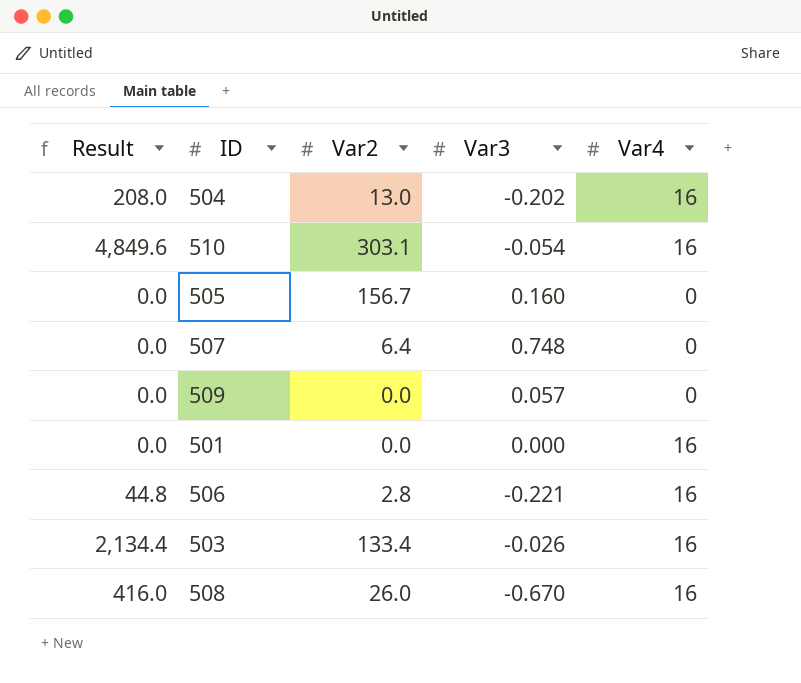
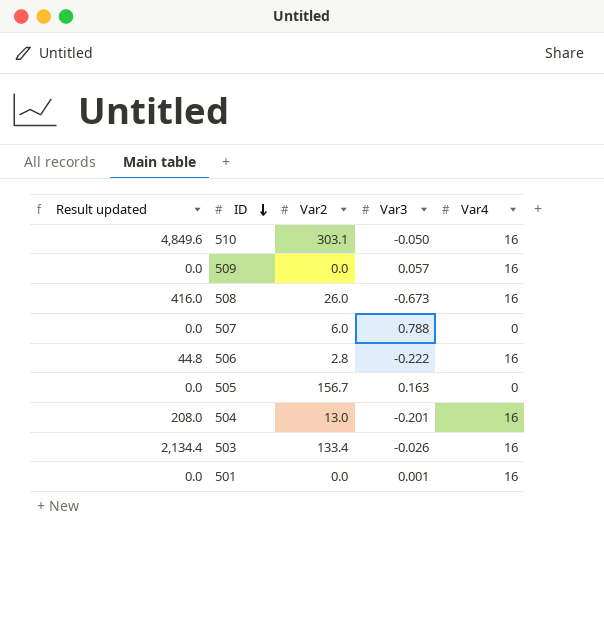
row order: none -> ID descending
column name: Result -> Result updated
510 | Var3: -0.054 -> -0.050
509 | Var4: 0 -> 16
508 | Var3: -0.670 -> -0.673
507 | Var2: 6.4 -> 6.0
507 | Var3: 0.748 -> 0.788
506 | Var3: -0.221 -> -0.222
505 | Var3: 0.160 -> 0.163
504 | Var3: -0.202 -> -0.201
501 | Var3: 0.000 -> 0.001

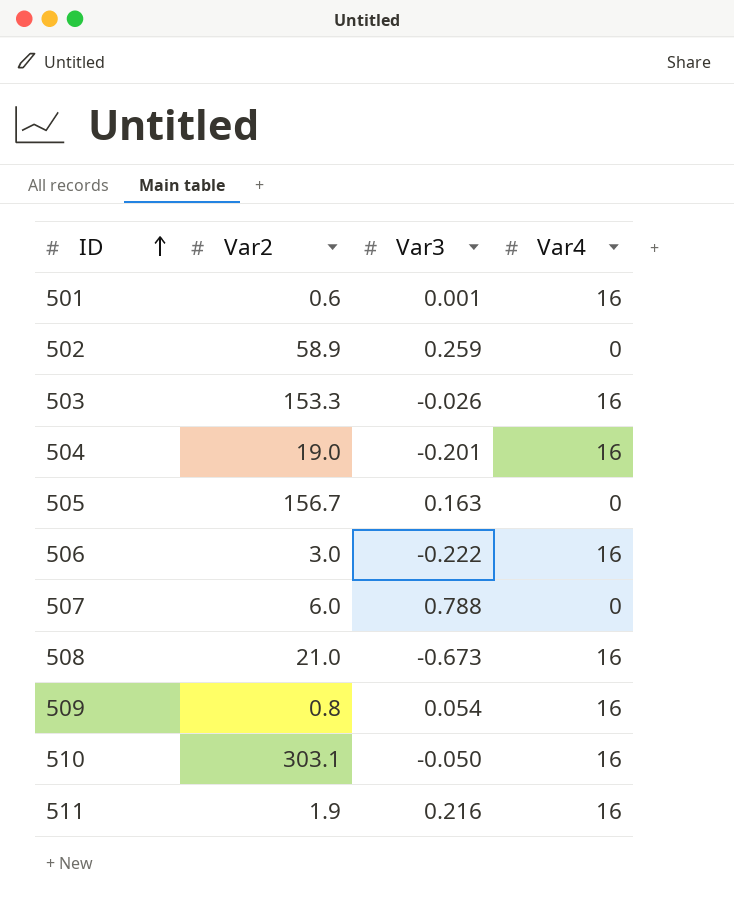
row order: ID descending -> ID ascending
column Result updated | formula: [Var2] * [Var4] -> none
501 | Var2: 0.0 -> 0.6
row 502: none -> 58.9 | 0.259 | 0
503 | Var2: 133.4 -> 153.3
504 | Var2: 13.0 -> 19.0
506 | Var2: 2.8 -> 3.0
508 | Var2: 26.0 -> 21.0
509 | Var2: 0.0 -> 0.8
509 | Var3: 0.057 -> 0.054
row 511: none -> 1.9 | 0.216 | 16

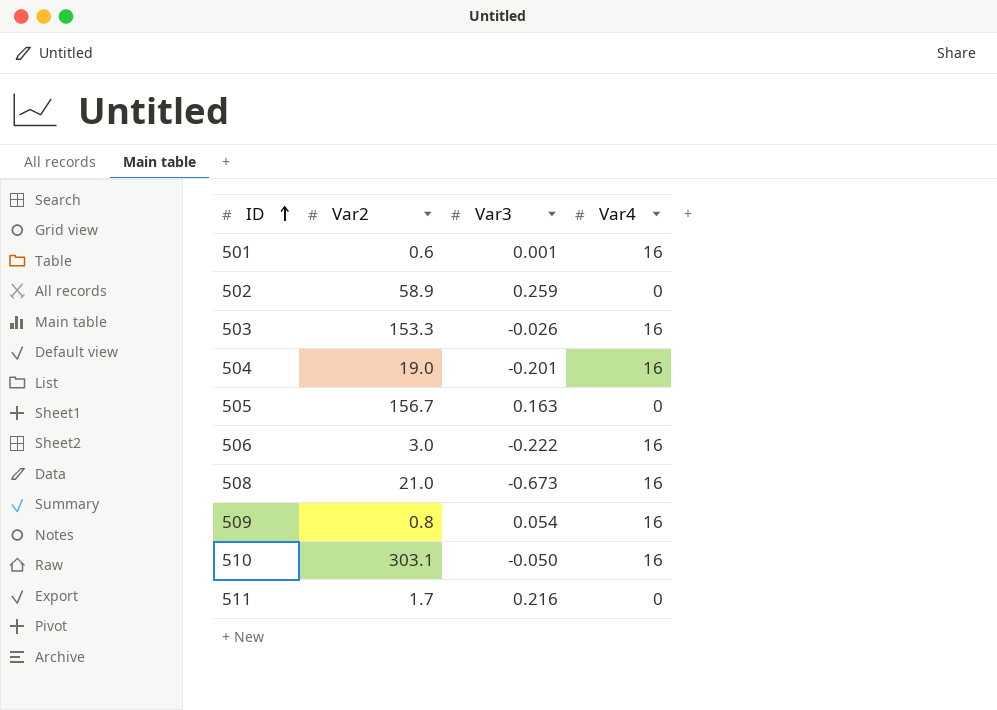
row 507: 6.0 | 0.788 | 0 -> none
511 | Var2: 1.9 -> 1.7
511 | Var4: 16 -> 0

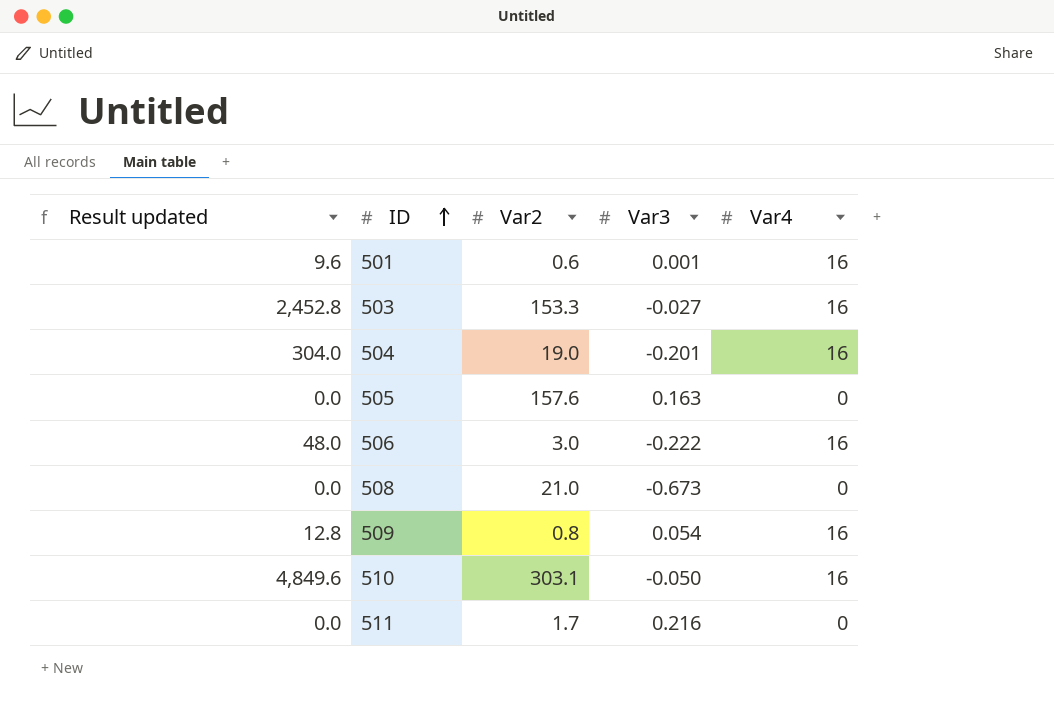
column Result updated | formula: none -> [Var2] * [Var4]
row 502: 58.9 | 0.259 | 0 -> none
503 | Var3: -0.026 -> -0.027
505 | Var2: 156.7 -> 157.6
508 | Var4: 16 -> 0

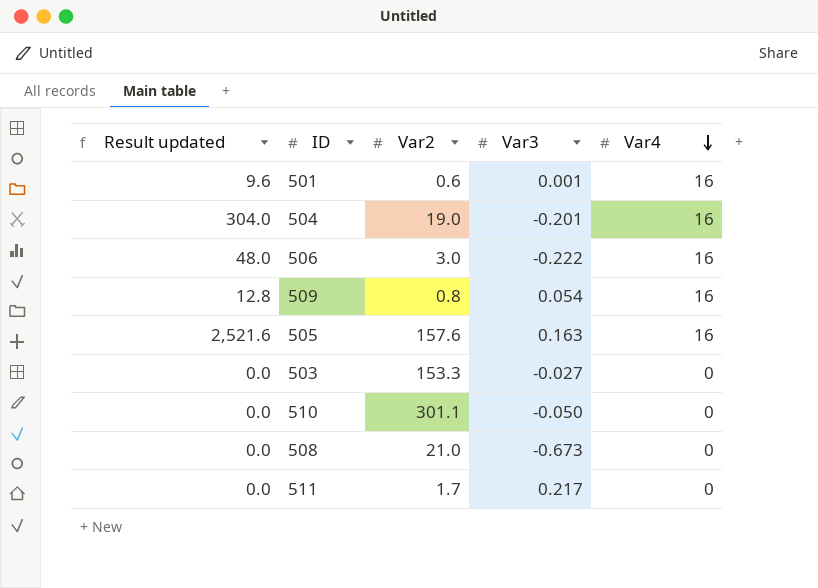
row order: ID ascending -> Var4 descending
505 | Result updated: 0.0 -> 2,521.6
505 | Var4: 0 -> 16
503 | Result updated: 2,452.8 -> 0.0
503 | Var4: 16 -> 0
510 | Result updated: 4,849.6 -> 0.0
510 | Var2: 303.1 -> 301.1
510 | Var4: 16 -> 0
511 | Var3: 0.216 -> 0.217

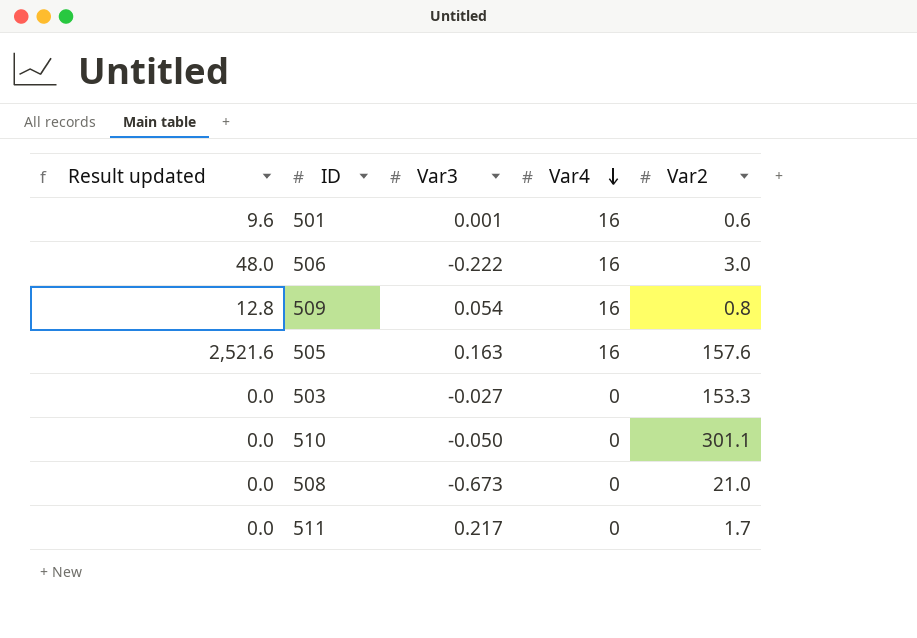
column Var2 | position: 3 -> 5
row 504: 304.0 | 19.0 | -0.201 | 16 -> none

